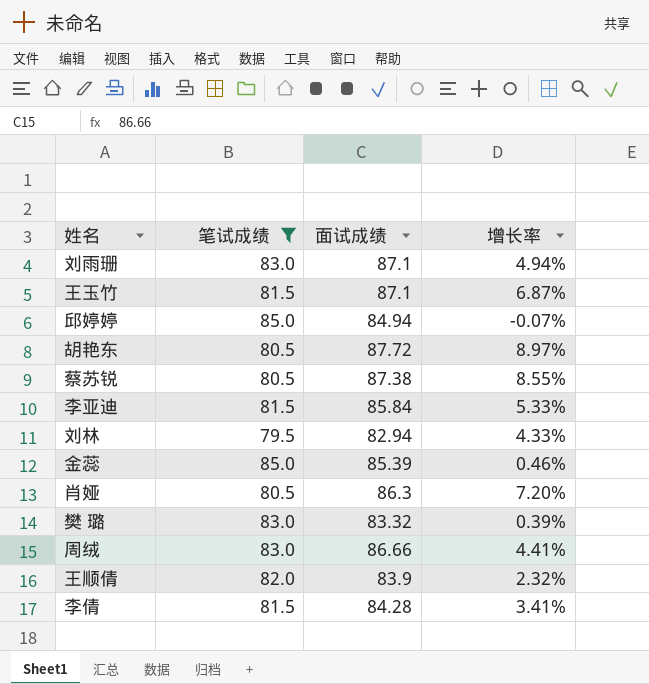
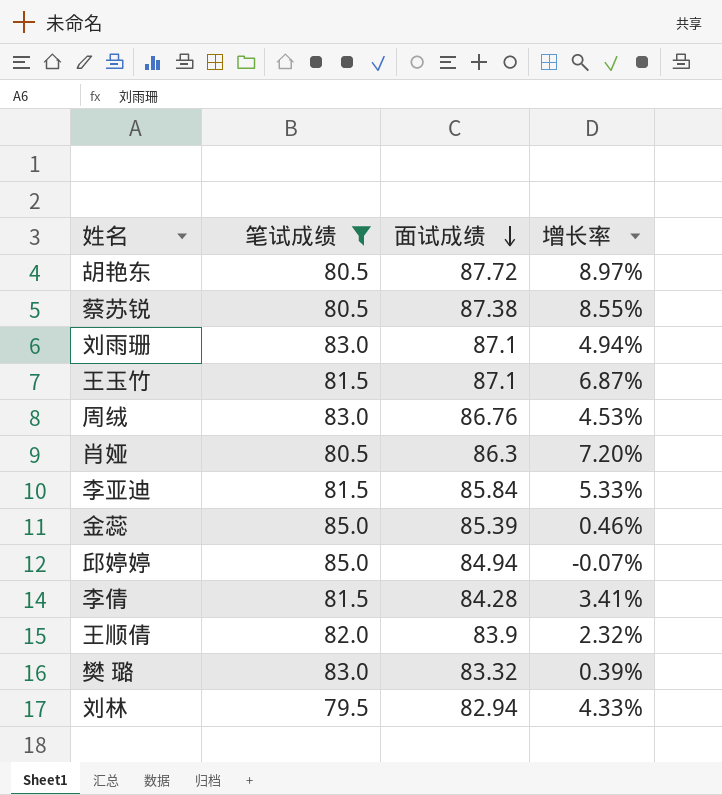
row order: none -> 面试成绩 descending
周绒 | 面试成绩: 86.66 -> 86.76
周绒 | 增长率: 4.41% -> 4.53%

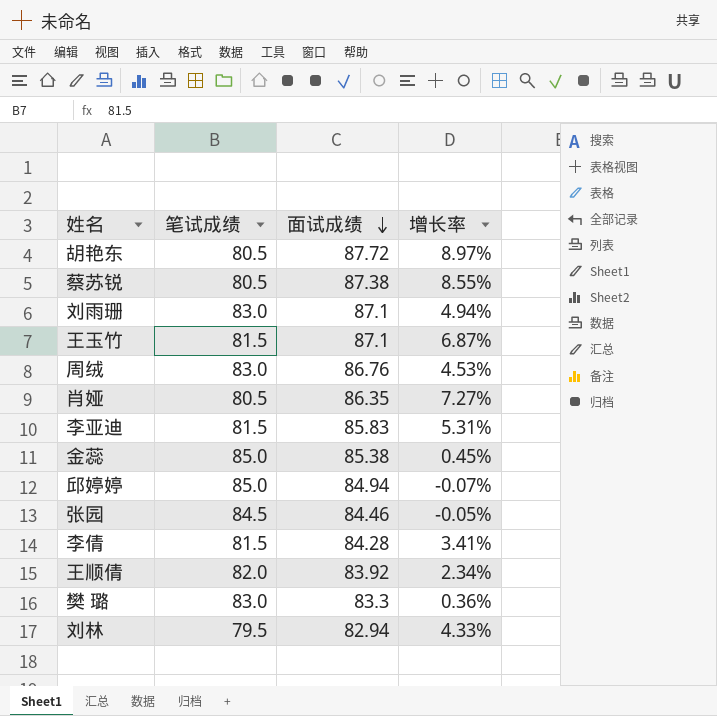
filter: 笔试成绩 != 84.5 -> none
肖娅 | 面试成绩: 86.3 -> 86.35
肖娅 | 增长率: 7.20% -> 7.27%
李亚迪 | 面试成绩: 85.84 -> 85.83
李亚迪 | 增长率: 5.33% -> 5.31%
金蕊 | 面试成绩: 85.39 -> 85.38
金蕊 | 增长率: 0.46% -> 0.45%
王顺倩 | 面试成绩: 83.9 -> 83.92
王顺倩 | 增长率: 2.32% -> 2.34%
樊 璐 | 面试成绩: 83.32 -> 83.3
樊 璐 | 增长率: 0.39% -> 0.36%

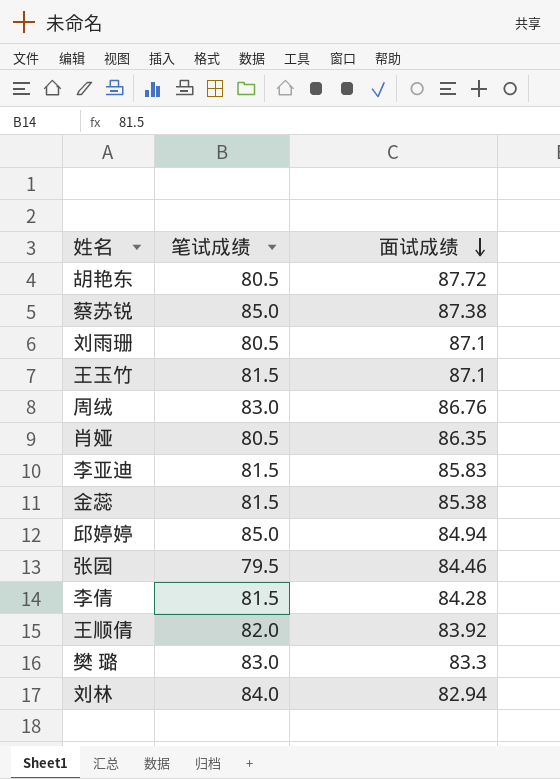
column 增长率 | formula: ([面试成绩] - [笔试成绩]) / [笔试成绩] -> none
蔡苏锐 | 笔试成绩: 80.5 -> 85.0
刘雨珊 | 笔试成绩: 83.0 -> 80.5
金蕊 | 笔试成绩: 85.0 -> 81.5
张园 | 笔试成绩: 84.5 -> 79.5
刘林 | 笔试成绩: 79.5 -> 84.0

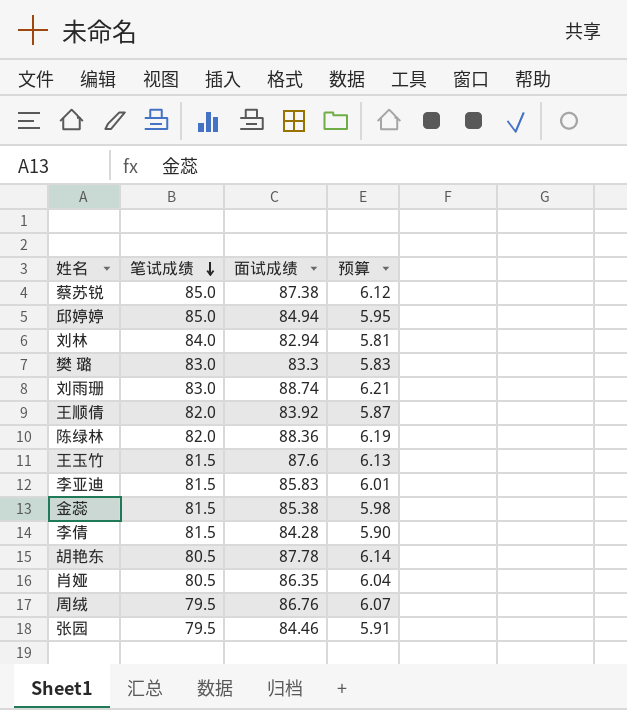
row order: 面试成绩 descending -> 笔试成绩 descending
column 预算 | formula: none -> [面试成绩] * 0.07
刘雨珊 | 笔试成绩: 80.5 -> 83.0
刘雨珊 | 面试成绩: 87.1 -> 88.74
row 陈绿林: none -> 82.0 | 88.36 | 6.19
王玉竹 | 面试成绩: 87.1 -> 87.6
胡艳东 | 面试成绩: 87.72 -> 87.78
周绒 | 笔试成绩: 83.0 -> 79.5

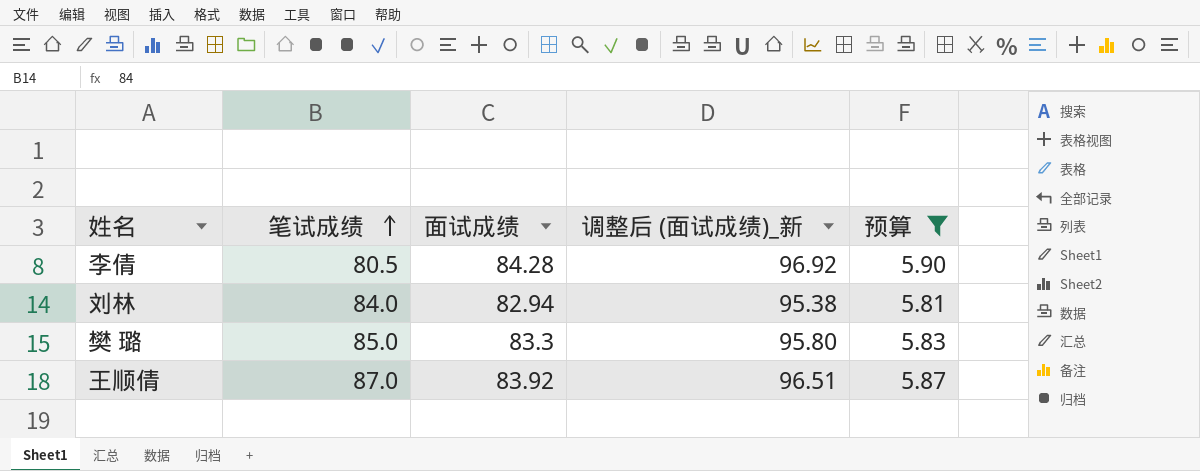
filter: none -> 预算 <= 5.90
row order: 笔试成绩 descending -> 笔试成绩 ascending
column 调整后 (面试成绩)_新 | formula: none -> [面试成绩] * 1.15
李倩 | 笔试成绩: 81.5 -> 80.5
樊 璐 | 笔试成绩: 83.0 -> 85.0
王顺倩 | 笔试成绩: 82.0 -> 87.0

